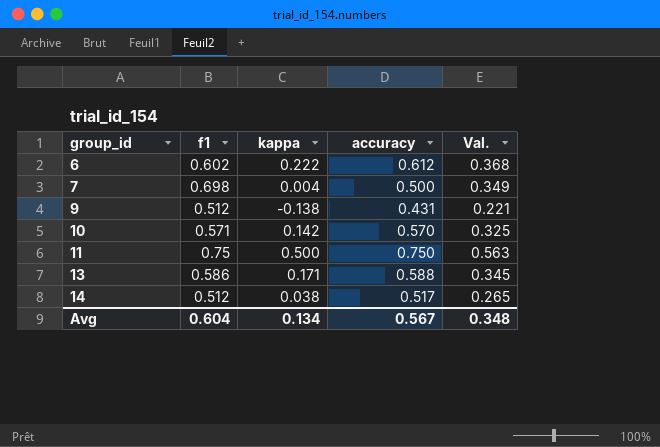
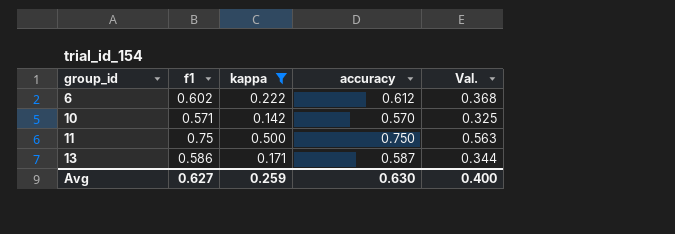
filter: none -> kappa >= 0.142
13 | accuracy: 0.588 -> 0.587
13 | Val.: 0.345 -> 0.344
Avg | f1: 0.604 -> 0.627
Avg | kappa: 0.134 -> 0.259
Avg | accuracy: 0.567 -> 0.630
Avg | Val.: 0.348 -> 0.400

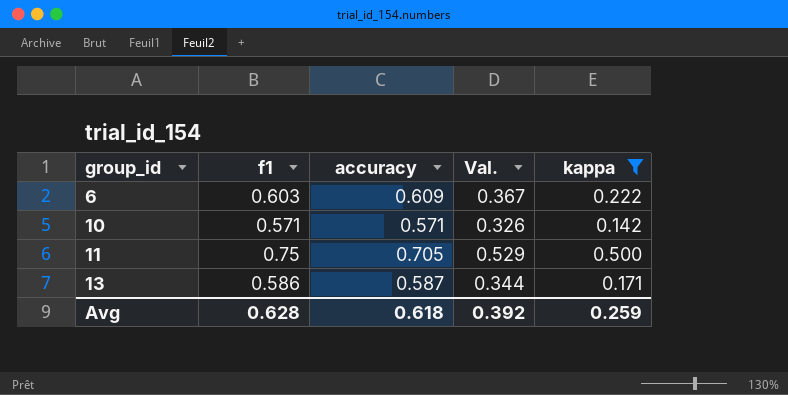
column kappa | position: 3 -> 5
6 | f1: 0.602 -> 0.603
6 | accuracy: 0.612 -> 0.609
6 | Val.: 0.368 -> 0.367
10 | accuracy: 0.570 -> 0.571
10 | Val.: 0.325 -> 0.326
11 | accuracy: 0.750 -> 0.705
11 | Val.: 0.563 -> 0.529
Avg | f1: 0.627 -> 0.628
Avg | accuracy: 0.630 -> 0.618
Avg | Val.: 0.400 -> 0.392

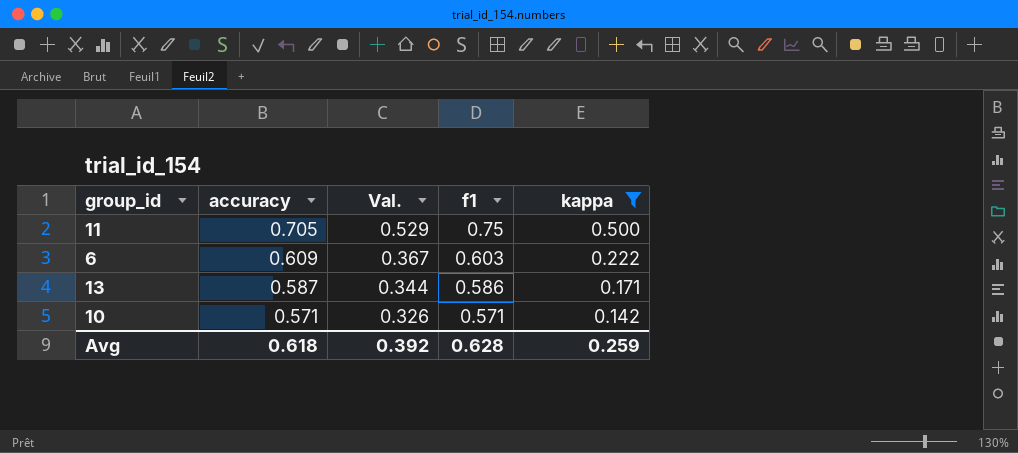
row order: group_id ascending -> accuracy descending
column f1 | position: 2 -> 4

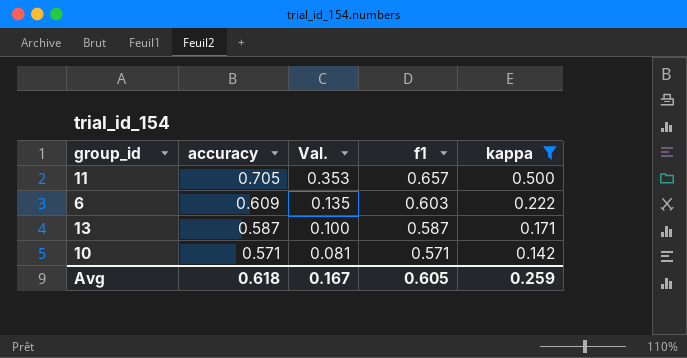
column Val. | formula: [accuracy] * [f1] -> [accuracy] * [kappa]
11 | f1: 0.75 -> 0.657
13 | f1: 0.586 -> 0.587
Avg | Val.: 0.392 -> 0.167
Avg | f1: 0.628 -> 0.605

